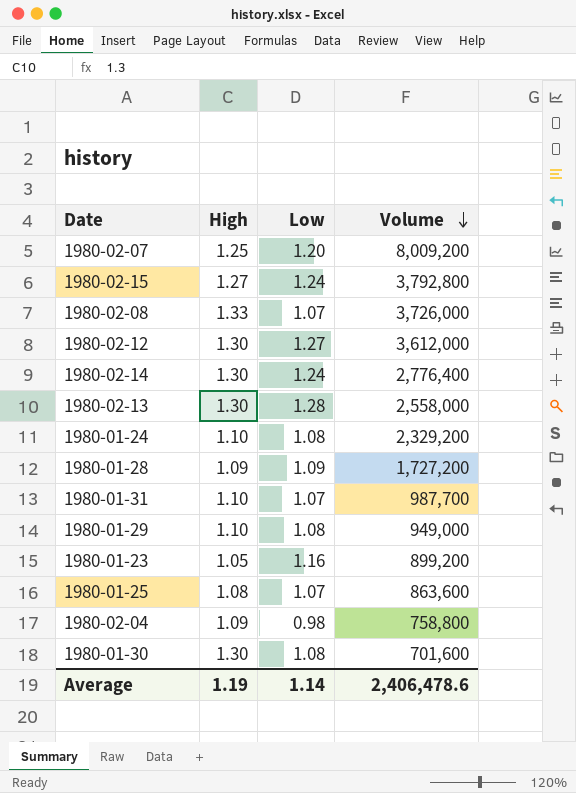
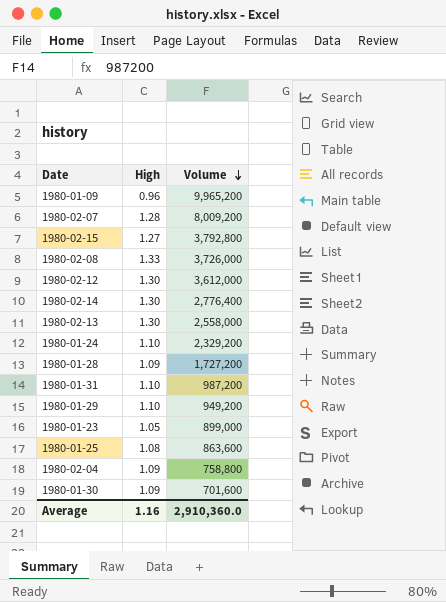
column Low | position: 3 -> none
row 1980-01-09: none -> 0.96 | 9,965,200
1980-02-07 | High: 1.25 -> 1.28
1980-01-31 | Volume: 987,700 -> 987,200
1980-01-29 | Volume: 949,000 -> 949,200
1980-01-23 | Volume: 899,200 -> 899,000
1980-01-30 | High: 1.30 -> 1.09
Average | High: 1.19 -> 1.16
Average | Volume: 2,406,478.6 -> 2,910,360.0

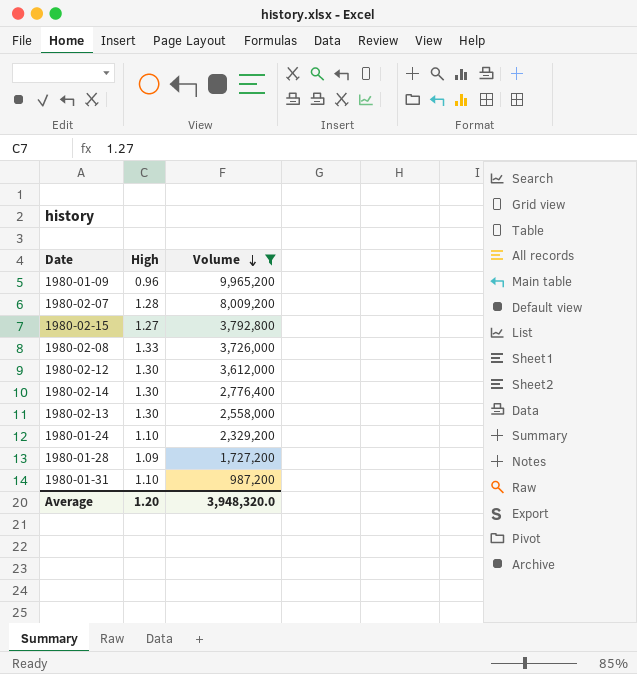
filter: none -> Volume >= 987,200
Average | High: 1.16 -> 1.20
Average | Volume: 2,910,360.0 -> 3,948,320.0

